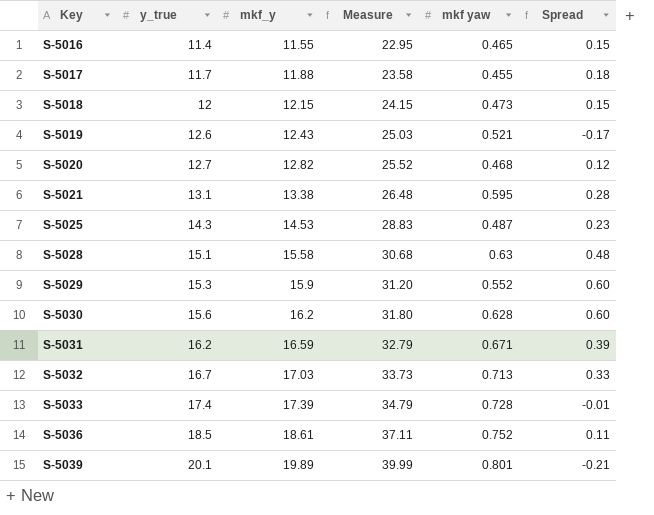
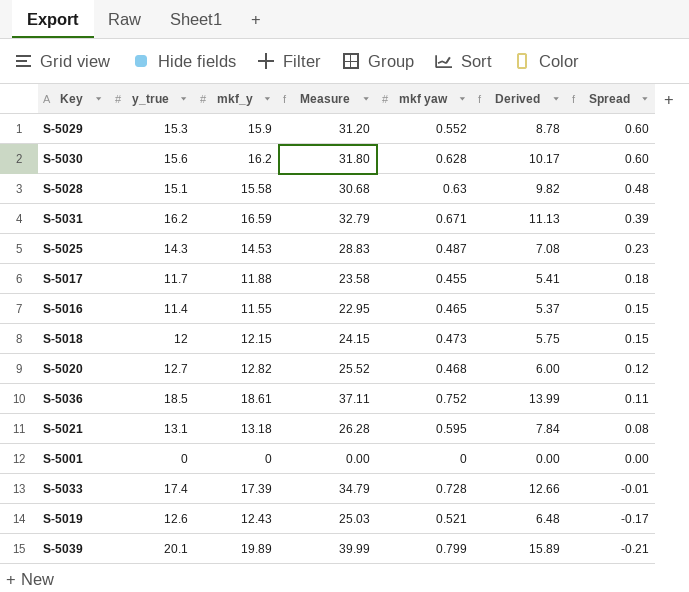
row order: Key ascending -> Spread descending
column Derived | formula: none -> [mkf_y] * [mkf yaw]
row S-5032: 16.7 | 17.03 | 33.73 | 0.713 | 0.33 -> none
S-5021 | mkf_y: 13.38 -> 13.18
S-5021 | Measure: 26.48 -> 26.28
S-5021 | Spread: 0.28 -> 0.08
row S-5001: none -> 0 | 0 | 0.00 | 0 | 0.00 | 0.00
S-5039 | mkf yaw: 0.801 -> 0.799

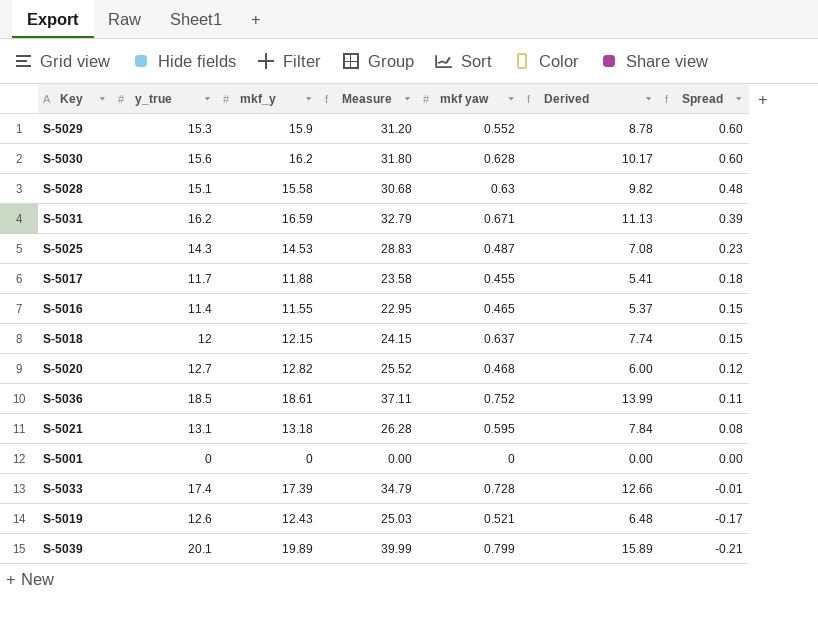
S-5018 | mkf yaw: 0.473 -> 0.637
S-5018 | Derived: 5.75 -> 7.74

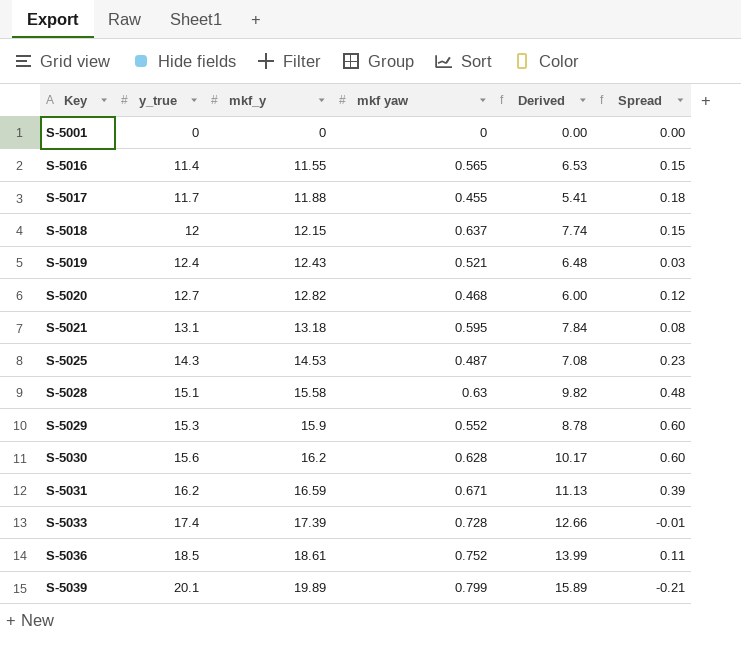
row order: Spread descending -> Key ascending
column Measure | formula: [y_true] + [mkf_y] -> none
S-5016 | mkf yaw: 0.465 -> 0.565
S-5016 | Derived: 5.37 -> 6.53
S-5019 | y_true: 12.6 -> 12.4
S-5019 | Spread: -0.17 -> 0.03

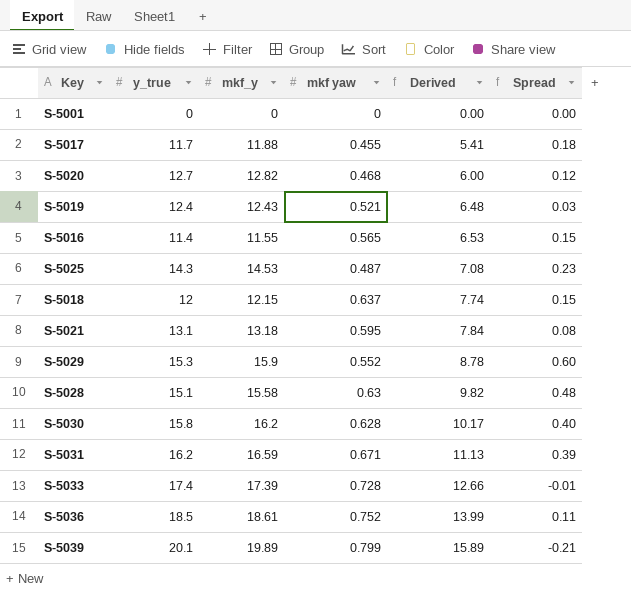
row order: Key ascending -> Derived ascending
S-5030 | y_true: 15.6 -> 15.8
S-5030 | Spread: 0.60 -> 0.40

